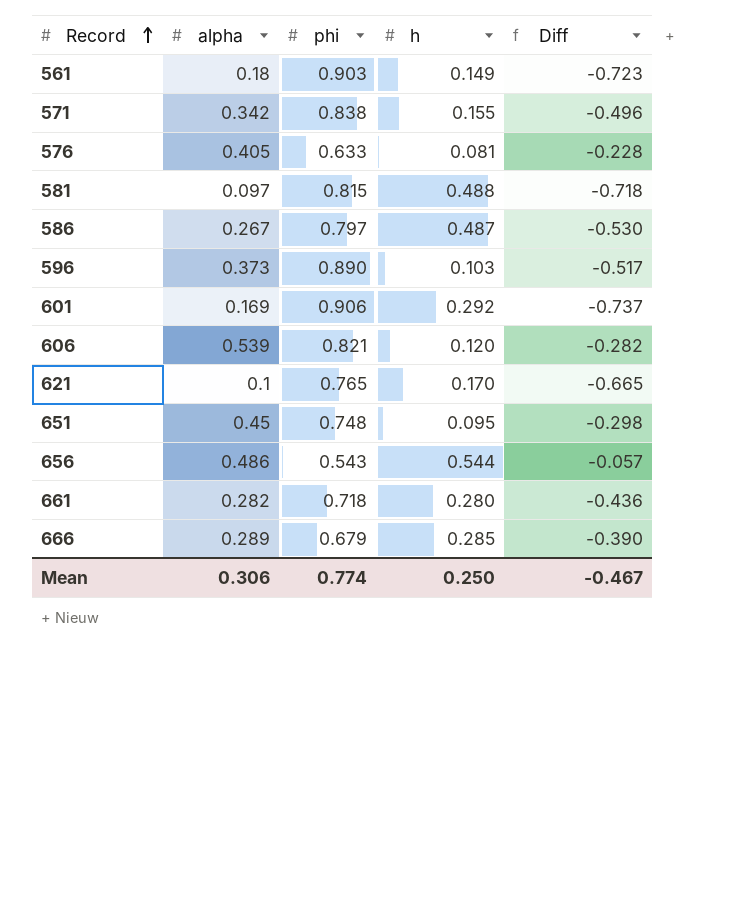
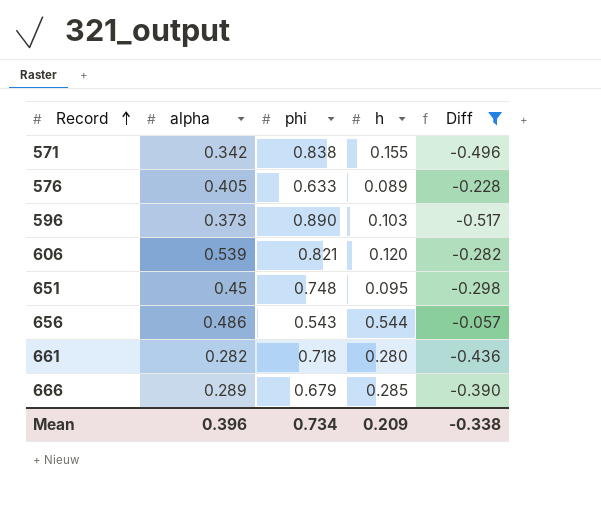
filter: none -> Diff >= -0.517
576 | h: 0.081 -> 0.089
Mean | alpha: 0.306 -> 0.396
Mean | phi: 0.774 -> 0.734
Mean | h: 0.250 -> 0.209
Mean | Diff: -0.467 -> -0.338

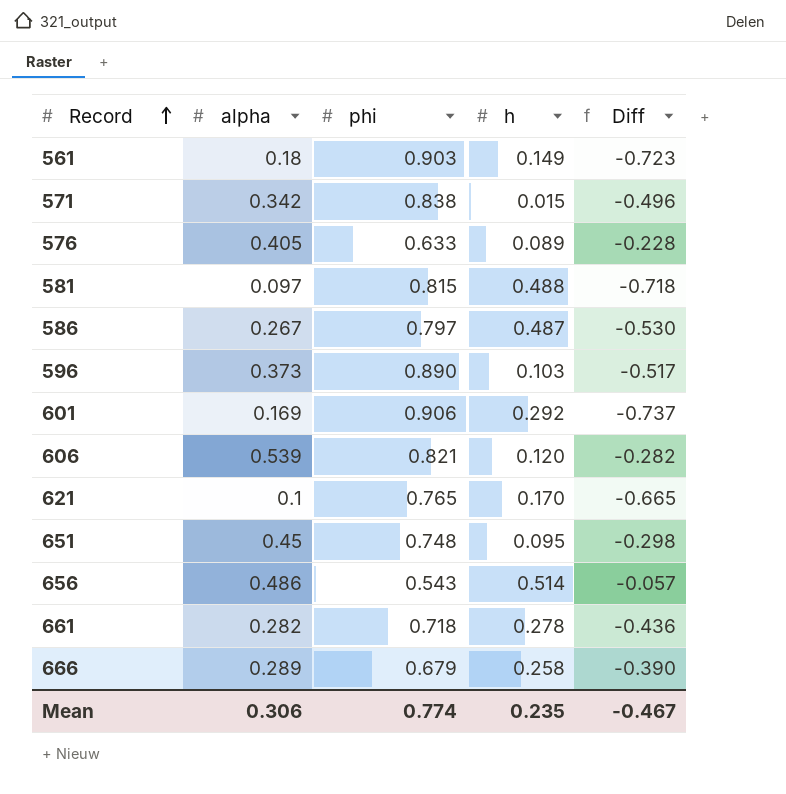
filter: Diff >= -0.517 -> none
571 | h: 0.155 -> 0.015
656 | h: 0.544 -> 0.514
661 | h: 0.280 -> 0.278
666 | h: 0.285 -> 0.258
Mean | alpha: 0.396 -> 0.306
Mean | phi: 0.734 -> 0.774
Mean | h: 0.209 -> 0.235
Mean | Diff: -0.338 -> -0.467

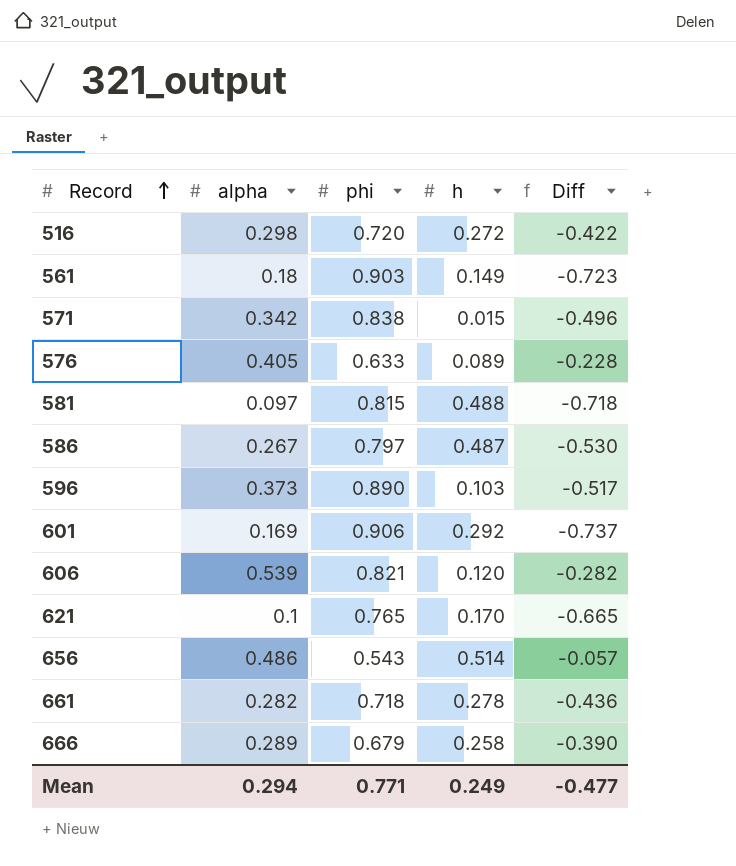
row 651: 0.45 | 0.748 | 0.095 | -0.298 -> none
row 516: none -> 0.298 | 0.720 | 0.272 | -0.422
Mean | alpha: 0.306 -> 0.294
Mean | phi: 0.774 -> 0.771
Mean | h: 0.235 -> 0.249
Mean | Diff: -0.467 -> -0.477

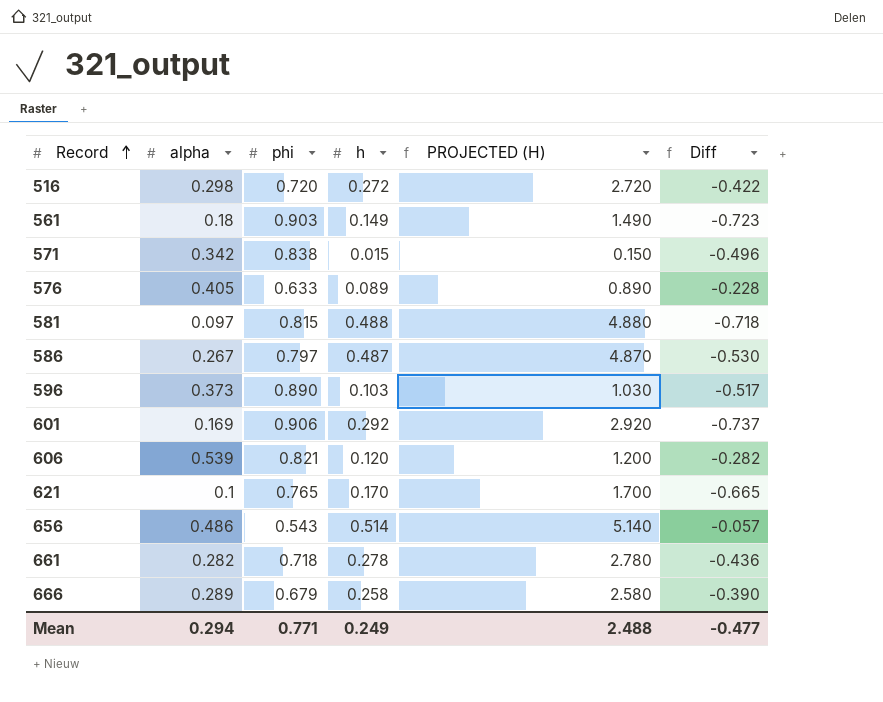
column PROJECTED (H) | formula: none -> [h] * 10

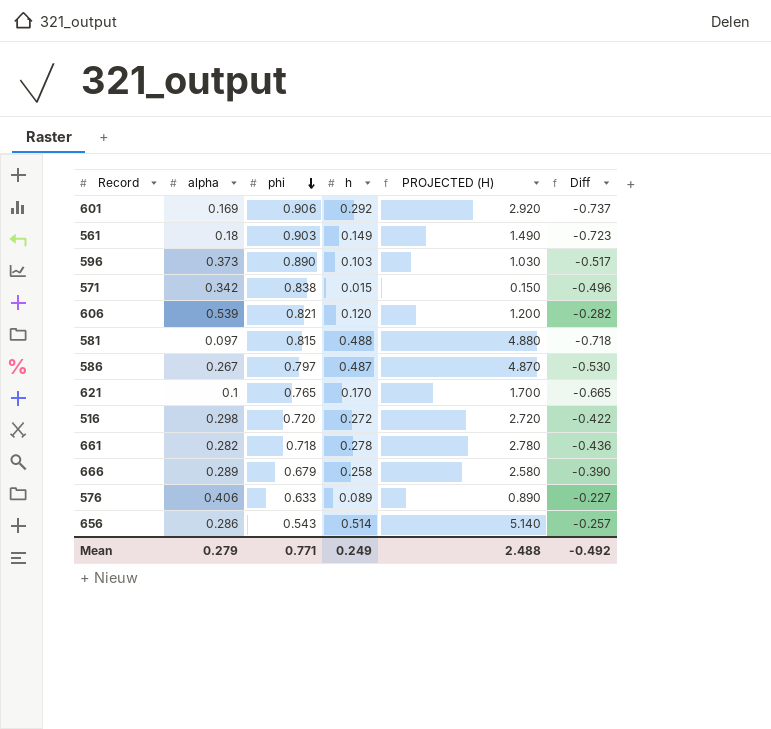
row order: Record ascending -> phi descending
576 | alpha: 0.405 -> 0.406
576 | Diff: -0.228 -> -0.227
656 | alpha: 0.486 -> 0.286
656 | Diff: -0.057 -> -0.257
Mean | alpha: 0.294 -> 0.279
Mean | Diff: -0.477 -> -0.492

